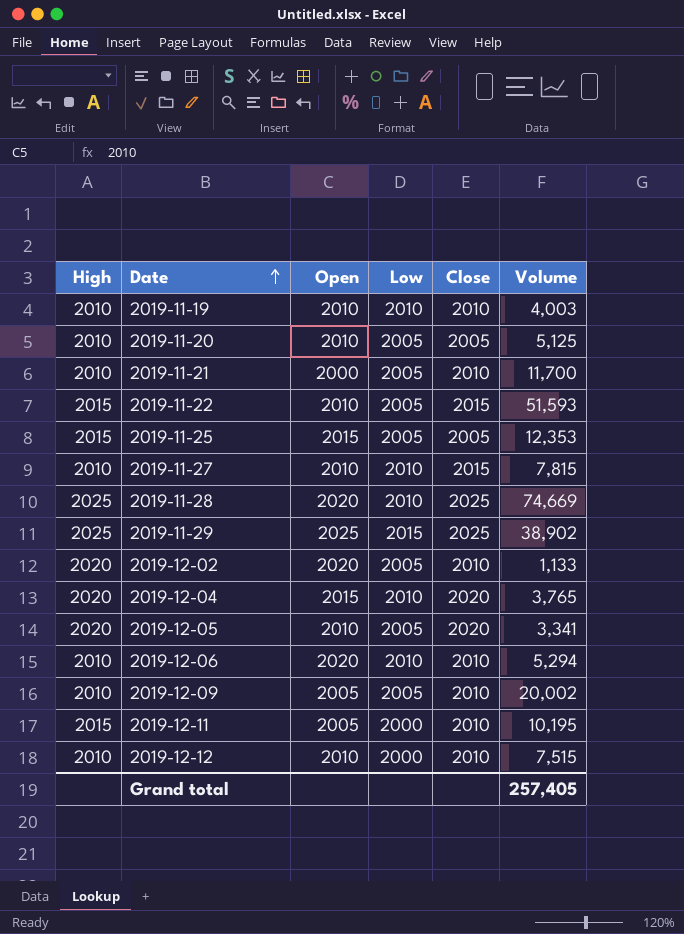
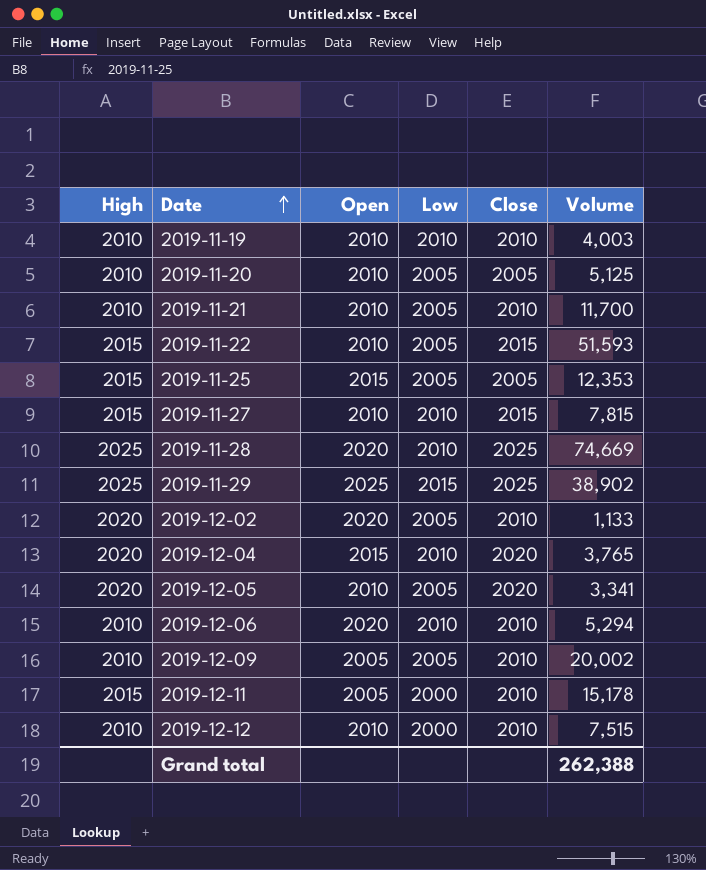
2019-11-21 | Open: 2000 -> 2010
2019-11-27 | High: 2010 -> 2015
2019-12-11 | Volume: 10,195 -> 15,178
Grand total | Volume: 257,405 -> 262,388

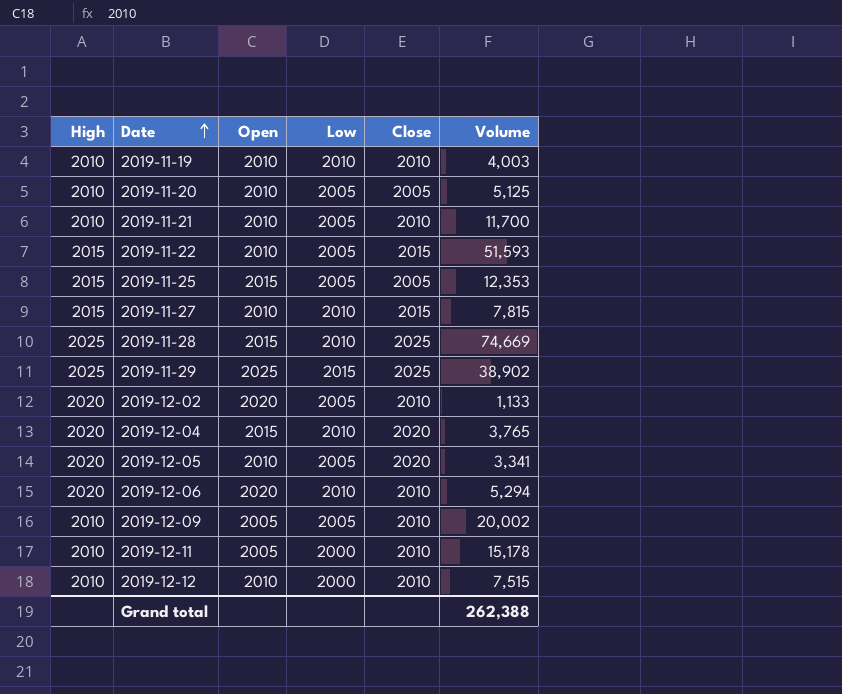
2019-11-28 | Open: 2020 -> 2015
2019-12-06 | High: 2010 -> 2020
2019-12-11 | High: 2015 -> 2010

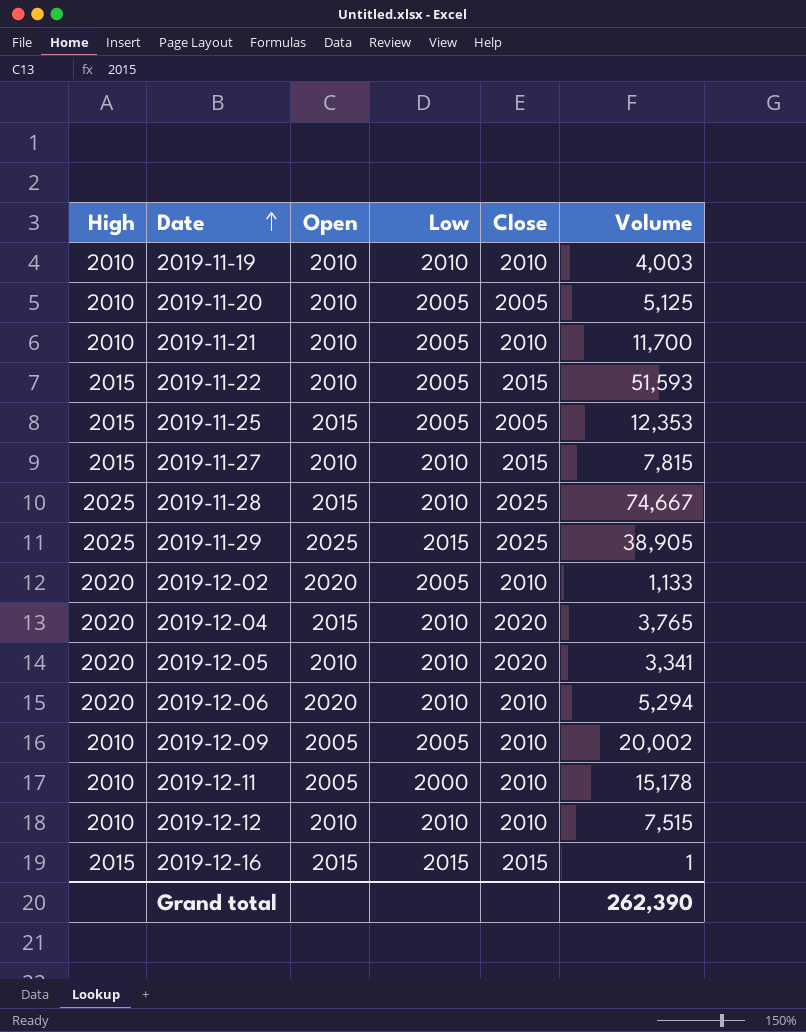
2019-11-28 | Volume: 74,669 -> 74,667
2019-11-29 | Volume: 38,902 -> 38,905
2019-12-05 | Low: 2005 -> 2010
2019-12-12 | Low: 2000 -> 2010
row 2019-12-16: none -> 2015 | 2015 | 2015 | 2015 | 1
Grand total | Volume: 262,388 -> 262,390

